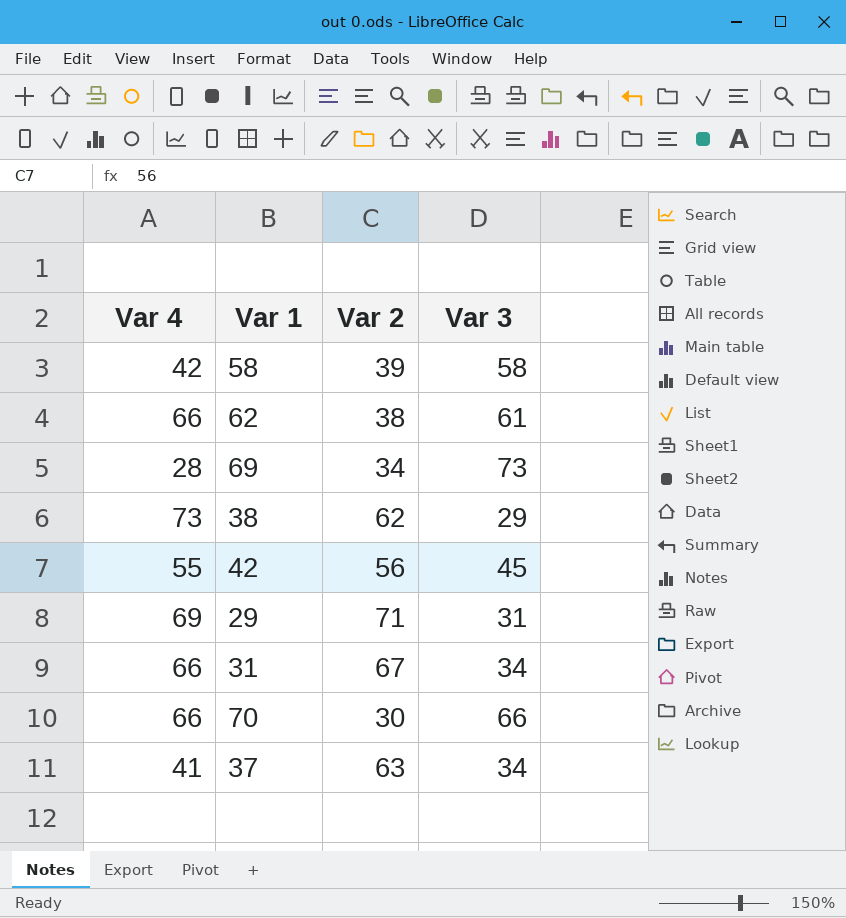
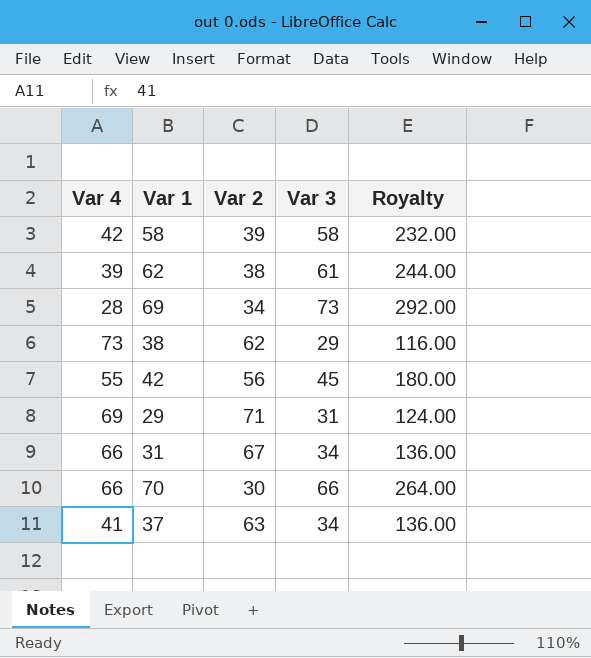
column Royalty | formula: none -> [Var 3] * 4
62 | Var 4: 66 -> 39

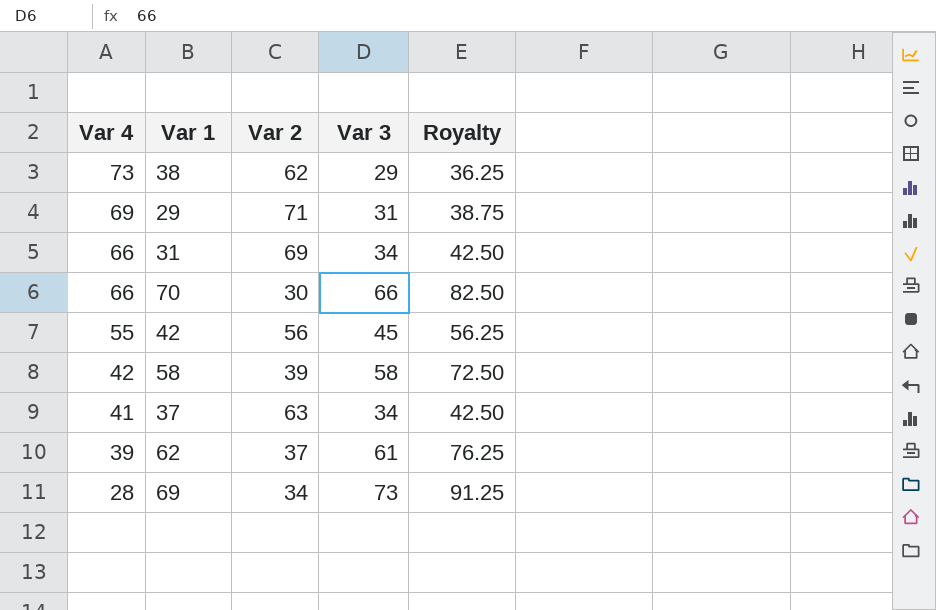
row order: none -> Var 4 descending
column Royalty | formula: [Var 3] * 4 -> [Var 3] * 1.25
31 | Var 2: 67 -> 69
62 | Var 2: 38 -> 37

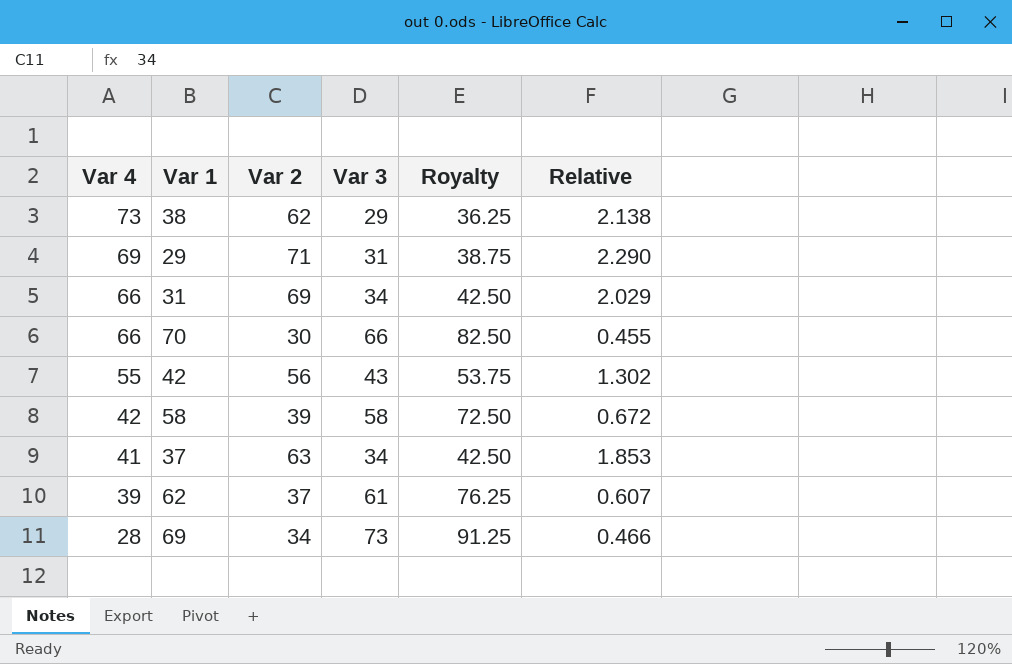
column Relative | formula: none -> [Var 2] / [Var 3]
42 | Var 3: 45 -> 43
42 | Royalty: 56.25 -> 53.75

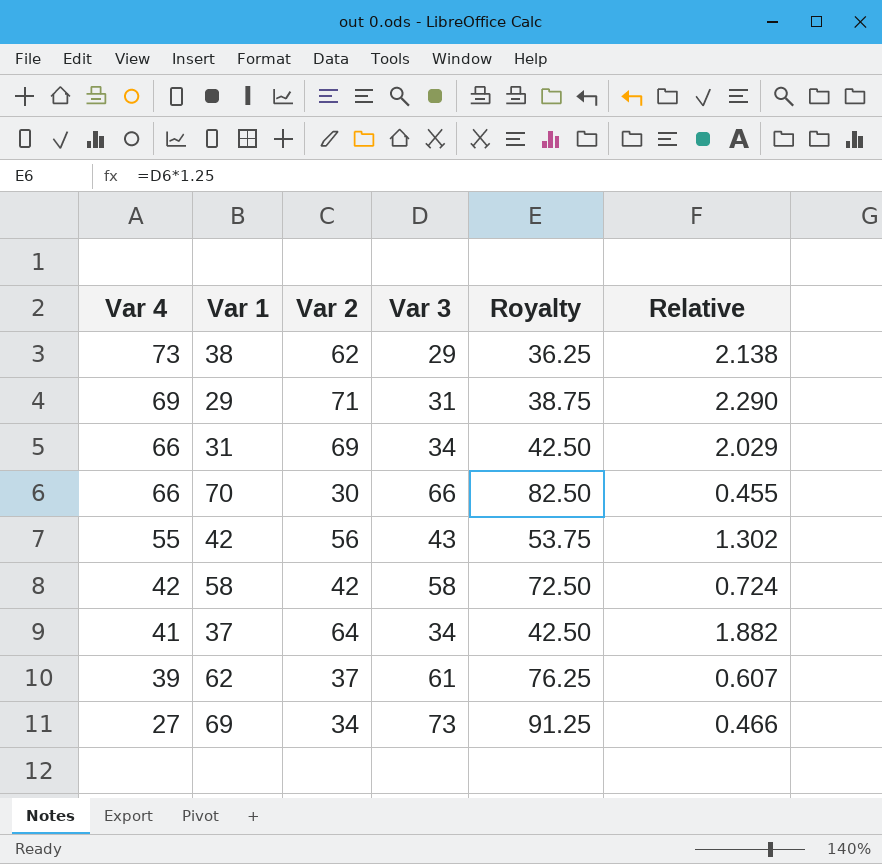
58 | Var 2: 39 -> 42
58 | Relative: 0.672 -> 0.724
37 | Var 2: 63 -> 64
37 | Relative: 1.853 -> 1.882
69 | Var 4: 28 -> 27

